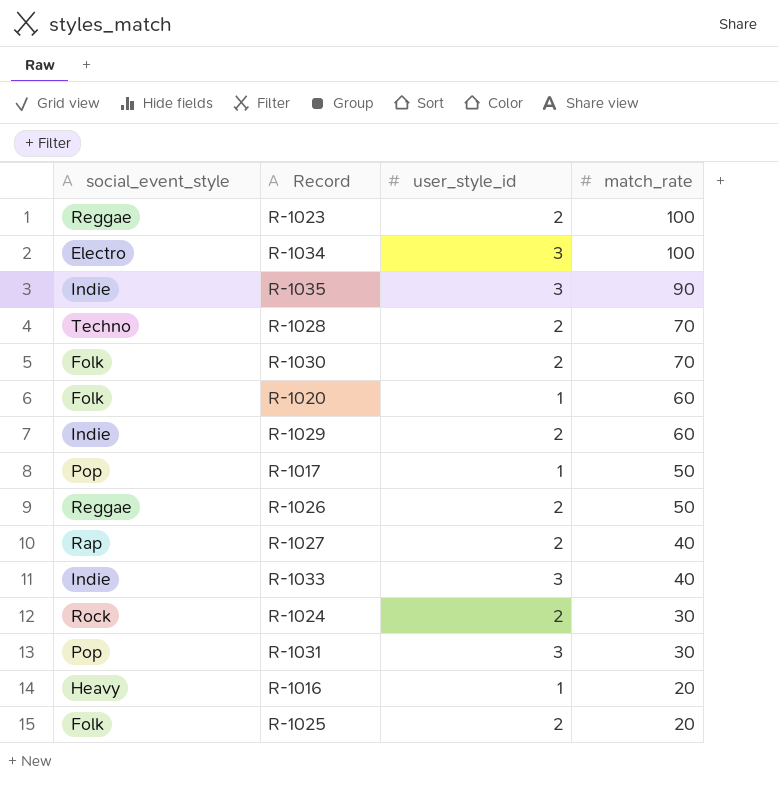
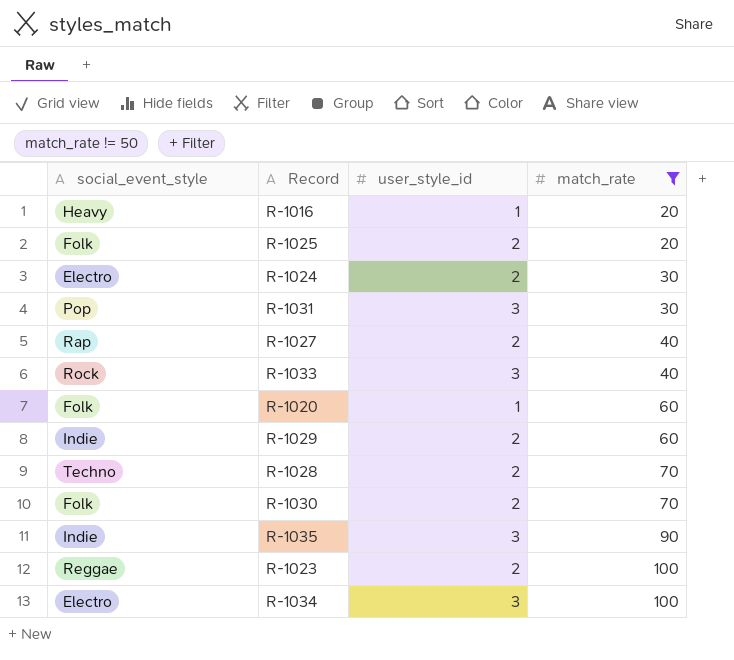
filter: none -> match_rate != 50
row order: match_rate descending -> match_rate ascending
R-1024 | social_event_style: Rock -> Electro
R-1033 | social_event_style: Indie -> Rock

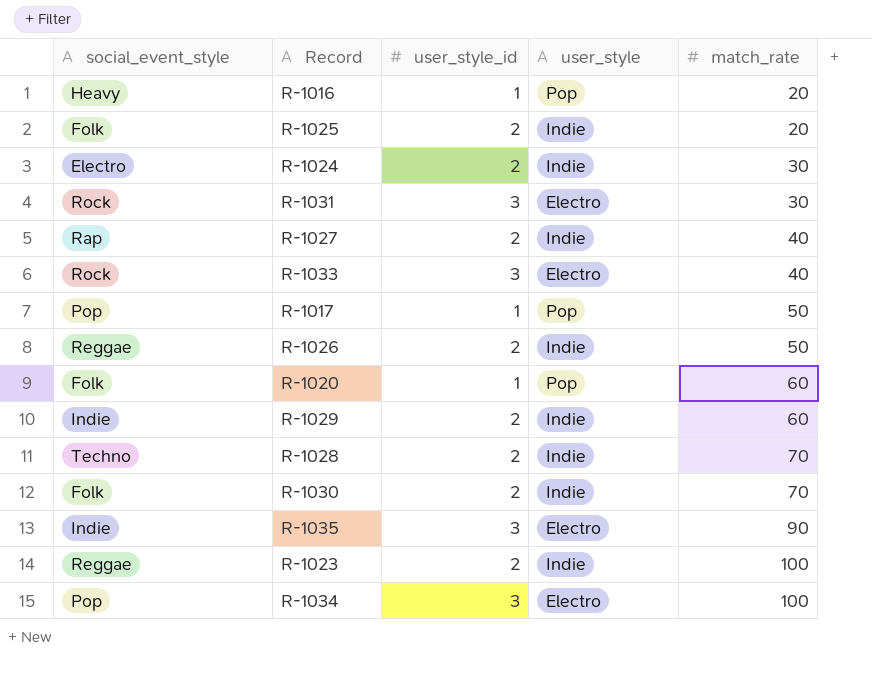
filter: match_rate != 50 -> none
column user_style | position: none -> 4
R-1031 | social_event_style: Pop -> Rock
R-1034 | social_event_style: Electro -> Pop

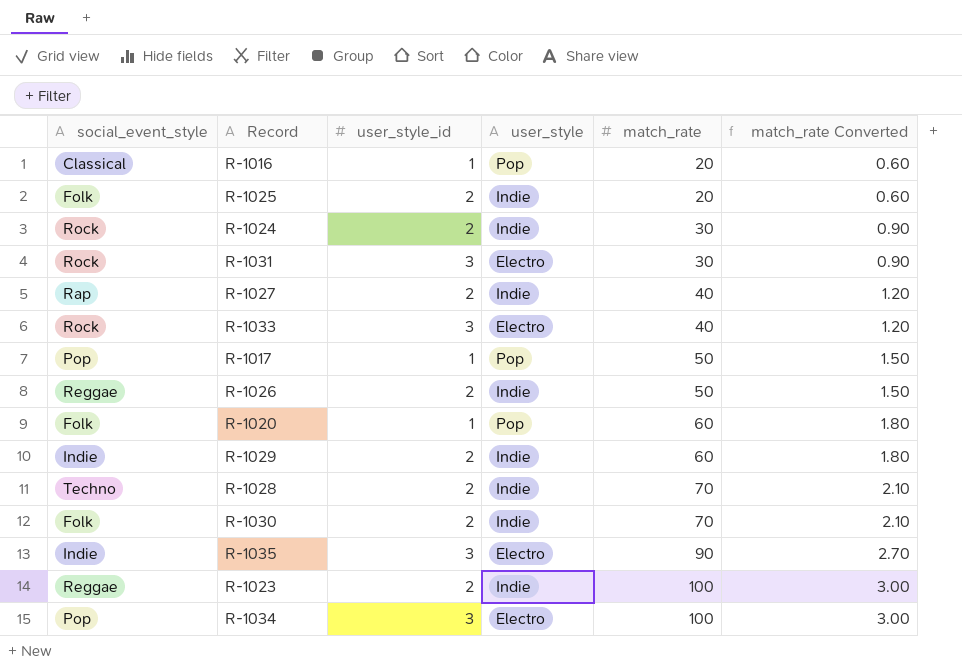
column match_rate Converted | formula: none -> [match_rate] * 0.03
R-1016 | social_event_style: Heavy -> Classical
R-1024 | social_event_style: Electro -> Rock

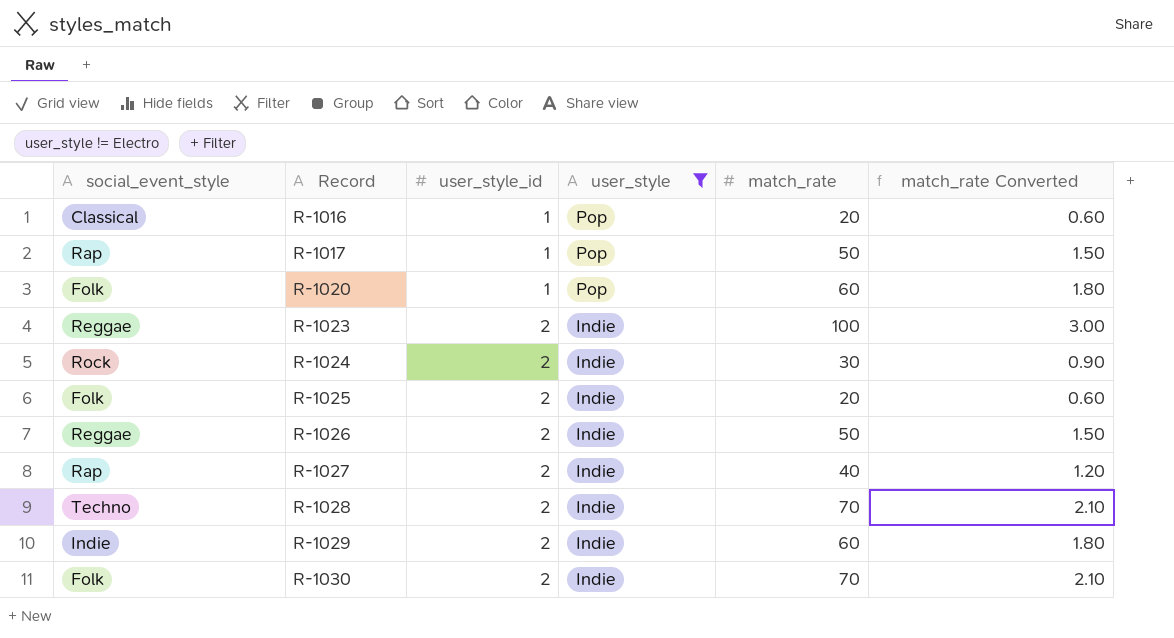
filter: none -> user_style != Electro
row order: match_rate ascending -> Record ascending
R-1017 | social_event_style: Pop -> Rap

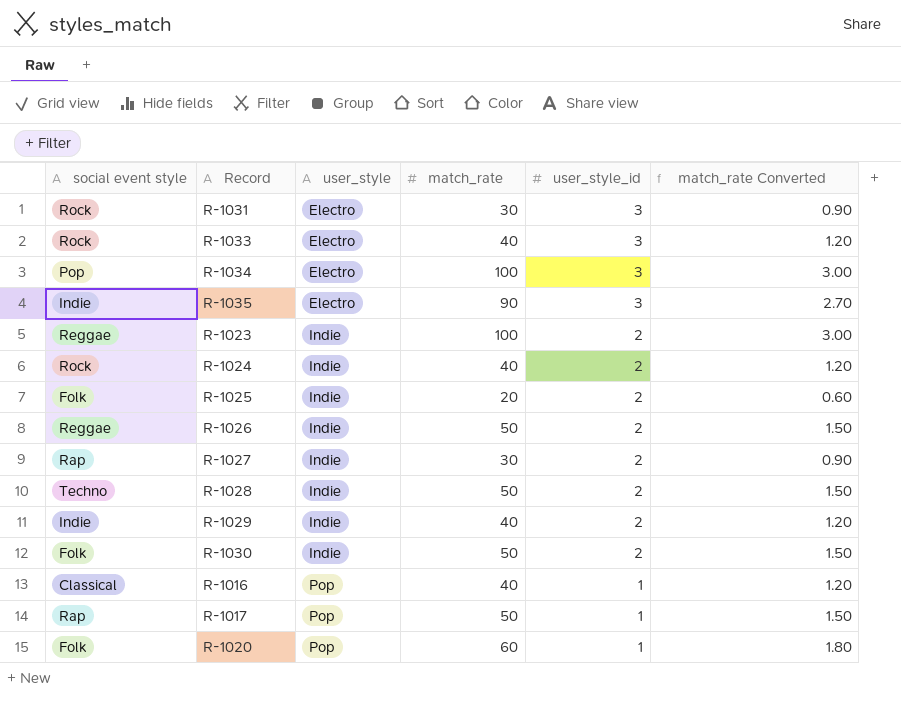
filter: user_style != Electro -> none
row order: Record ascending -> user_style ascending
column name: social_event_style -> social event style
column user_style_id | position: 3 -> 5
R-1024 | match_rate: 30 -> 40
R-1024 | match_rate Converted: 0.90 -> 1.20
R-1027 | match_rate: 40 -> 30
R-1027 | match_rate Converted: 1.20 -> 0.90
R-1028 | match_rate: 70 -> 50
R-1028 | match_rate Converted: 2.10 -> 1.50
R-1029 | match_rate: 60 -> 40
R-1029 | match_rate Converted: 1.80 -> 1.20
R-1030 | match_rate: 70 -> 50
R-1030 | match_rate Converted: 2.10 -> 1.50
R-1016 | match_rate: 20 -> 40
R-1016 | match_rate Converted: 0.60 -> 1.20

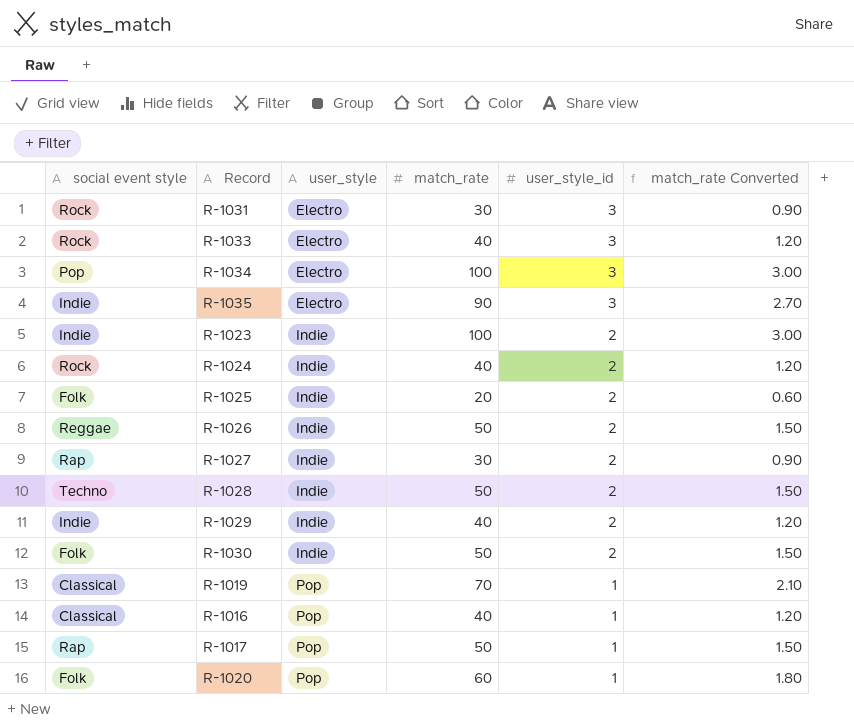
R-1023 | social event style: Reggae -> Indie
row R-1019: none -> Classical | Pop | 70 | 1 | 2.10

